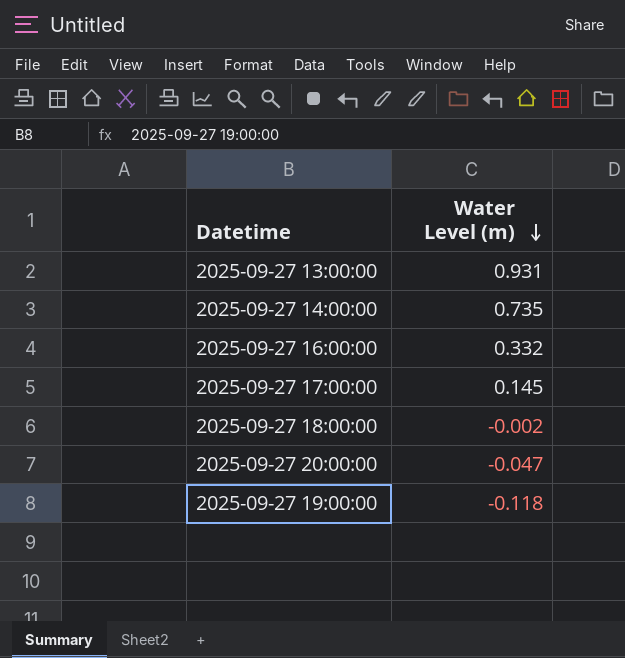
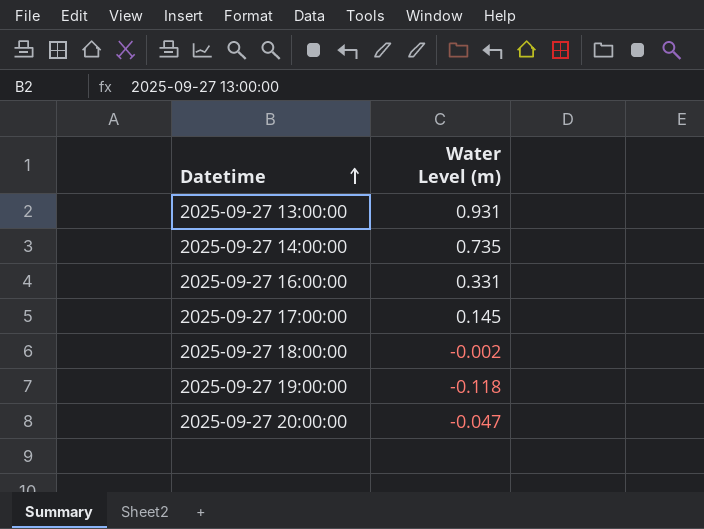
row order: Water Level (m) descending -> Datetime ascending
2025-09-27 16:00:00 | Water Level (m): 0.332 -> 0.331

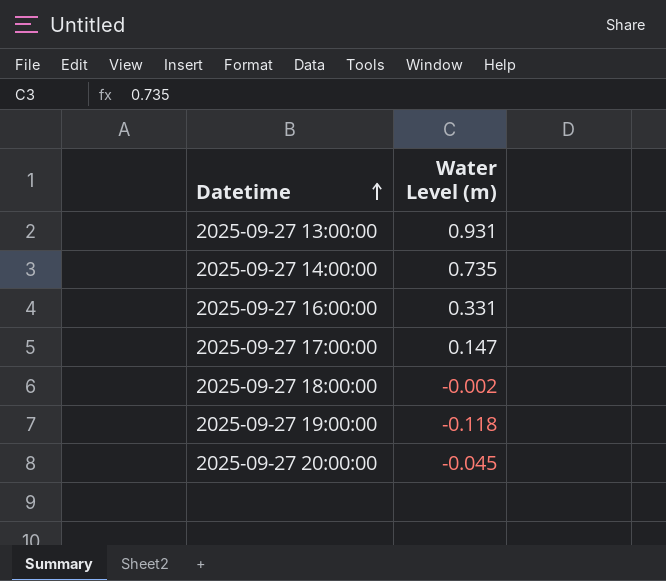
2025-09-27 17:00:00 | Water Level (m): 0.145 -> 0.147
2025-09-27 20:00:00 | Water Level (m): -0.047 -> -0.045

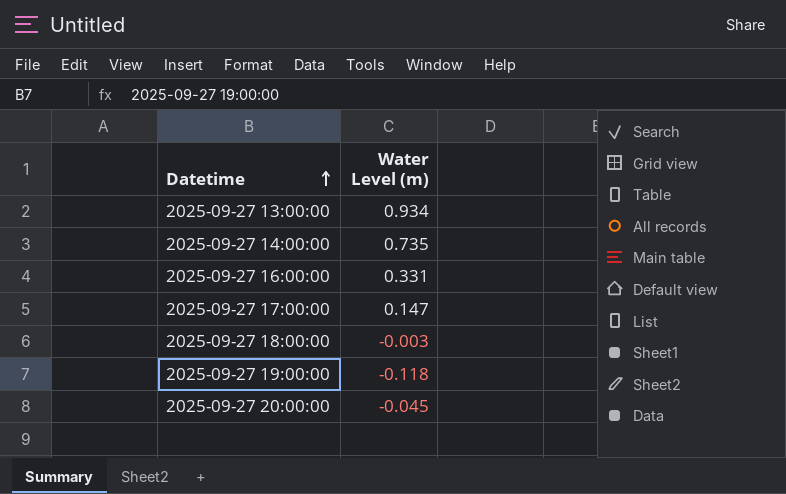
2025-09-27 13:00:00 | Water Level (m): 0.931 -> 0.934
2025-09-27 18:00:00 | Water Level (m): -0.002 -> -0.003

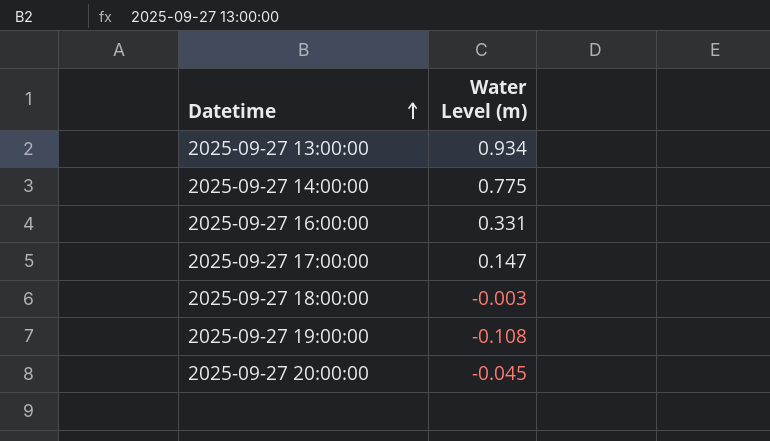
2025-09-27 14:00:00 | Water Level (m): 0.735 -> 0.775
2025-09-27 19:00:00 | Water Level (m): -0.118 -> -0.108

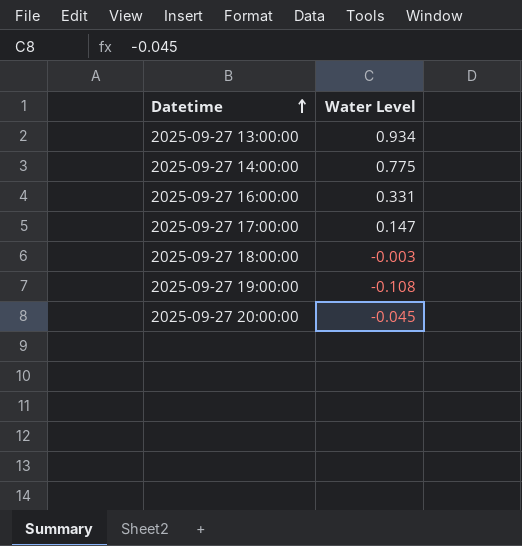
column name: Water Level (m) -> Water Level

